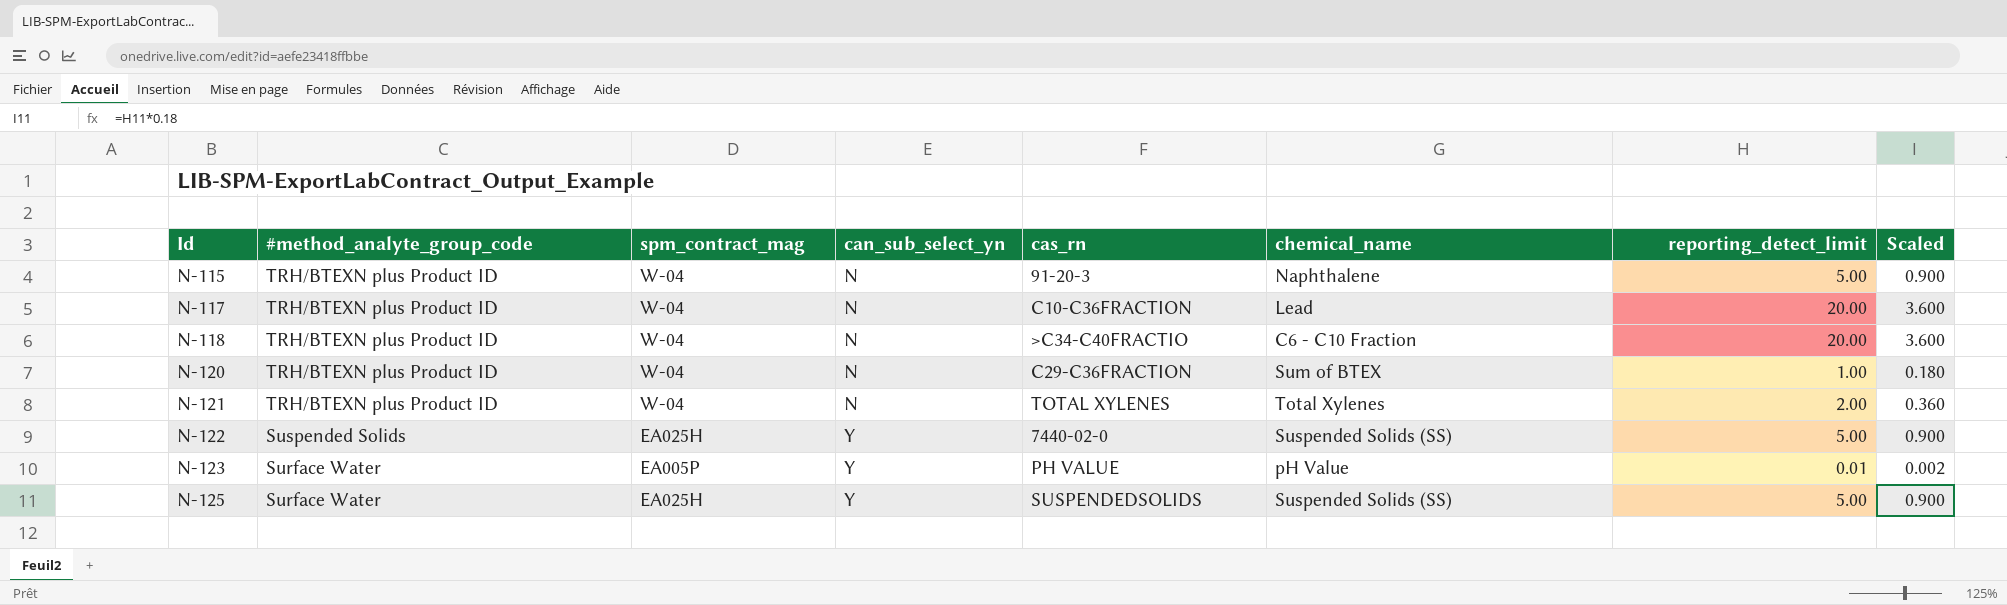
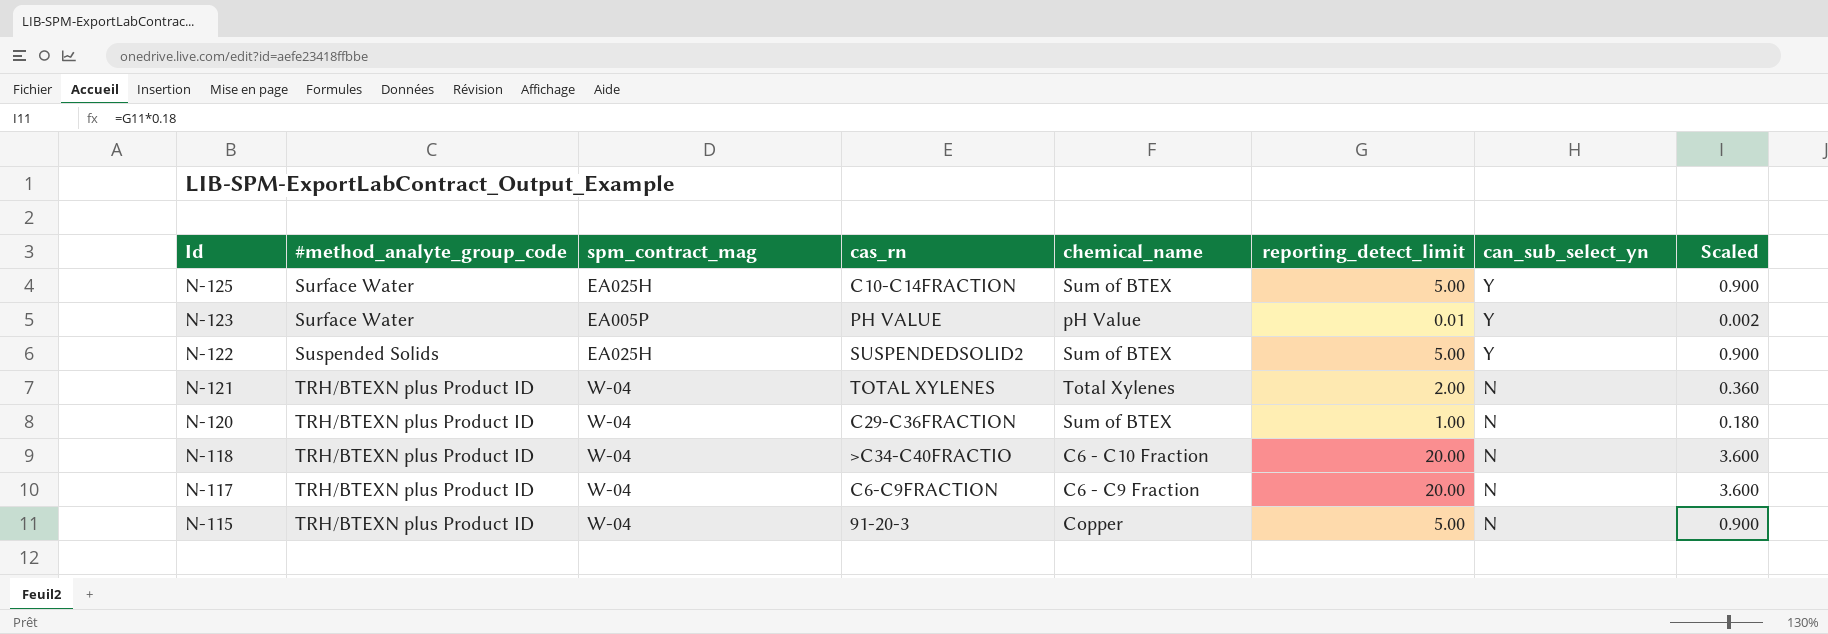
row order: Id ascending -> Id descending
column can_sub_select_yn | position: 4 -> 7
N-125 | cas_rn: SUSPENDEDSOLIDS -> C10-C14FRACTION
N-125 | chemical_name: Suspended Solids (SS) -> Sum of BTEX
N-122 | cas_rn: 7440-02-0 -> SUSPENDEDSOLID2
N-122 | chemical_name: Suspended Solids (SS) -> Sum of BTEX
N-117 | cas_rn: C10-C36FRACTION -> C6-C9FRACTION
N-117 | chemical_name: Lead -> C6 - C9 Fraction
N-115 | chemical_name: Naphthalene -> Copper

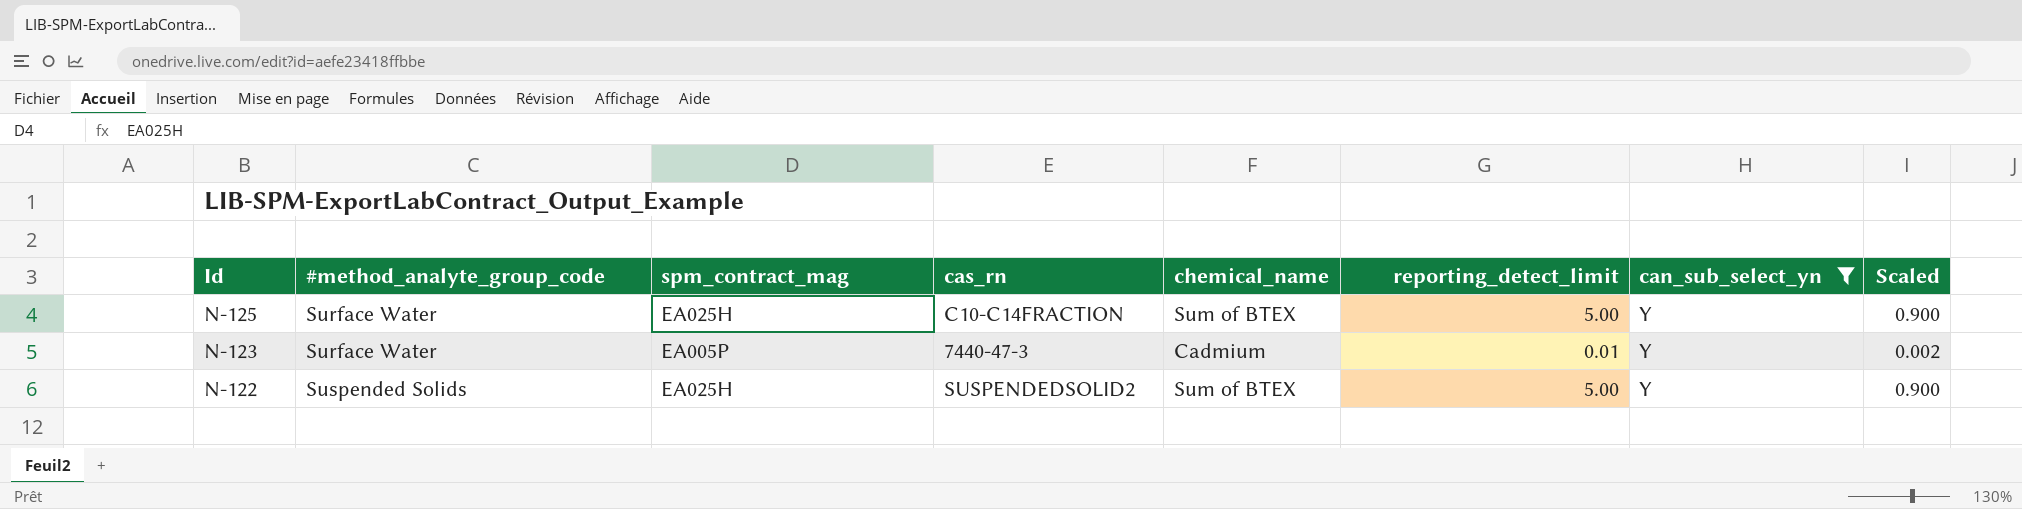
filter: none -> can_sub_select_yn = Y
N-123 | cas_rn: PH VALUE -> 7440-47-3
N-123 | chemical_name: pH Value -> Cadmium

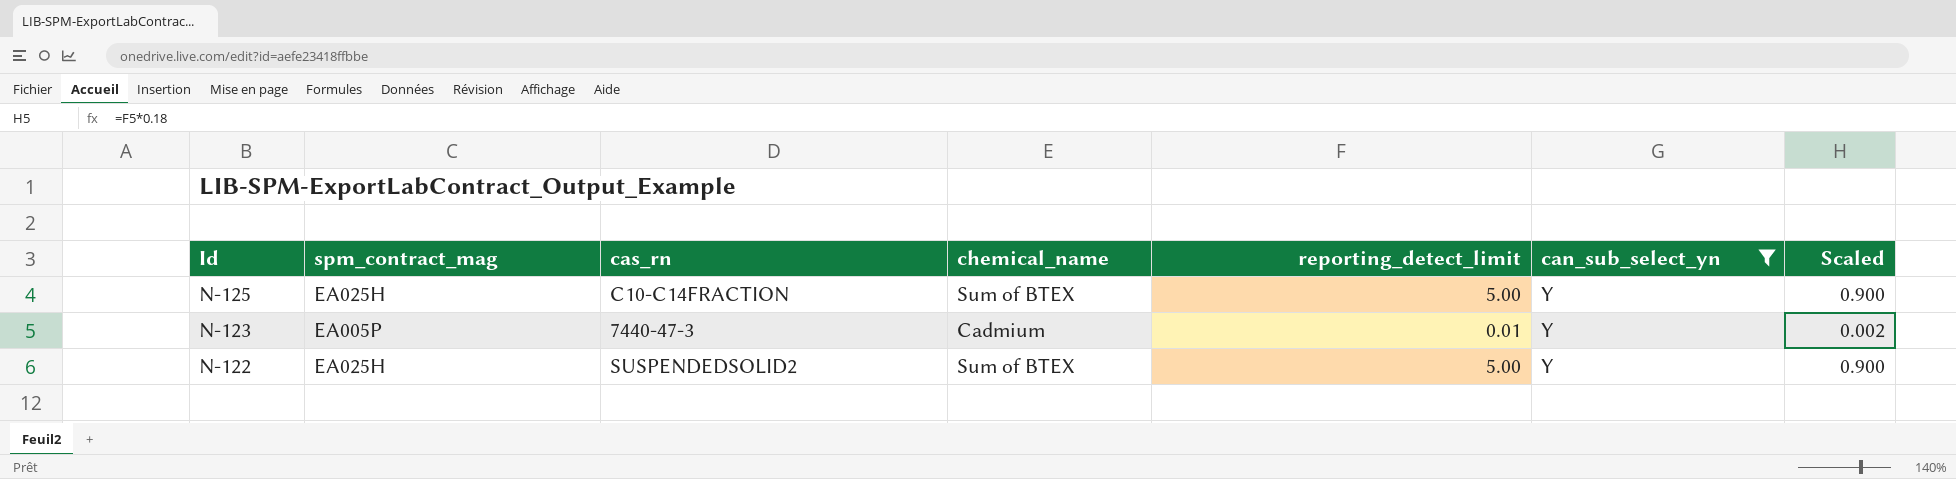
column #method_analyte_group_code | position: 2 -> none

